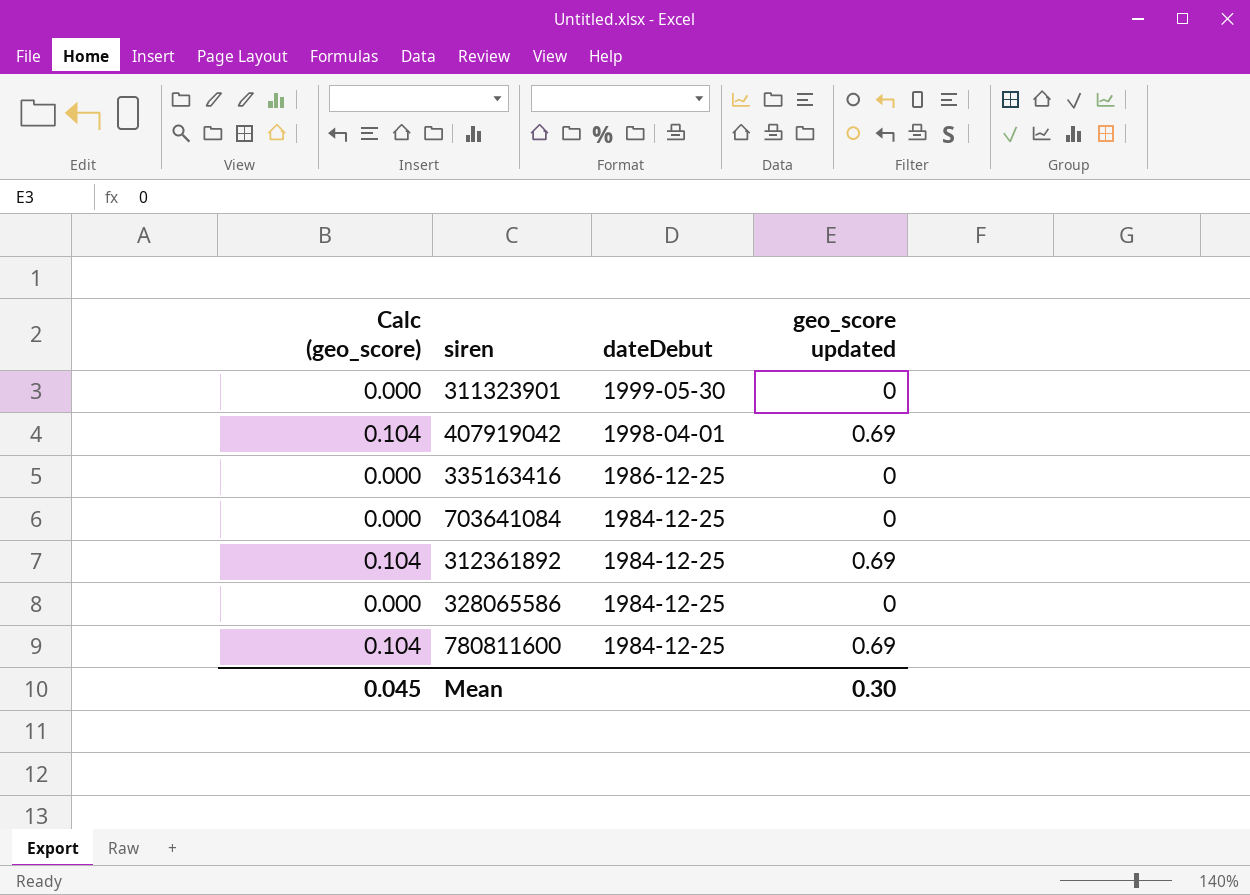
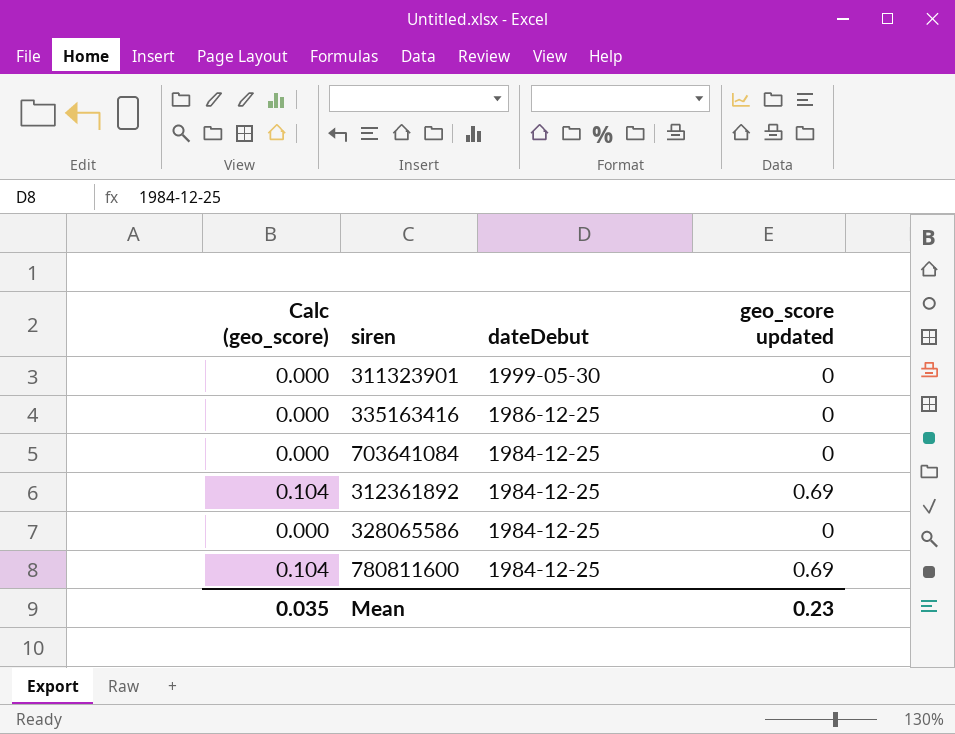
row 407919042: 0.104 | 1998-04-01 | 0.69 -> none
Mean | Calc (geo_score): 0.045 -> 0.035
Mean | geo_score updated: 0.30 -> 0.23

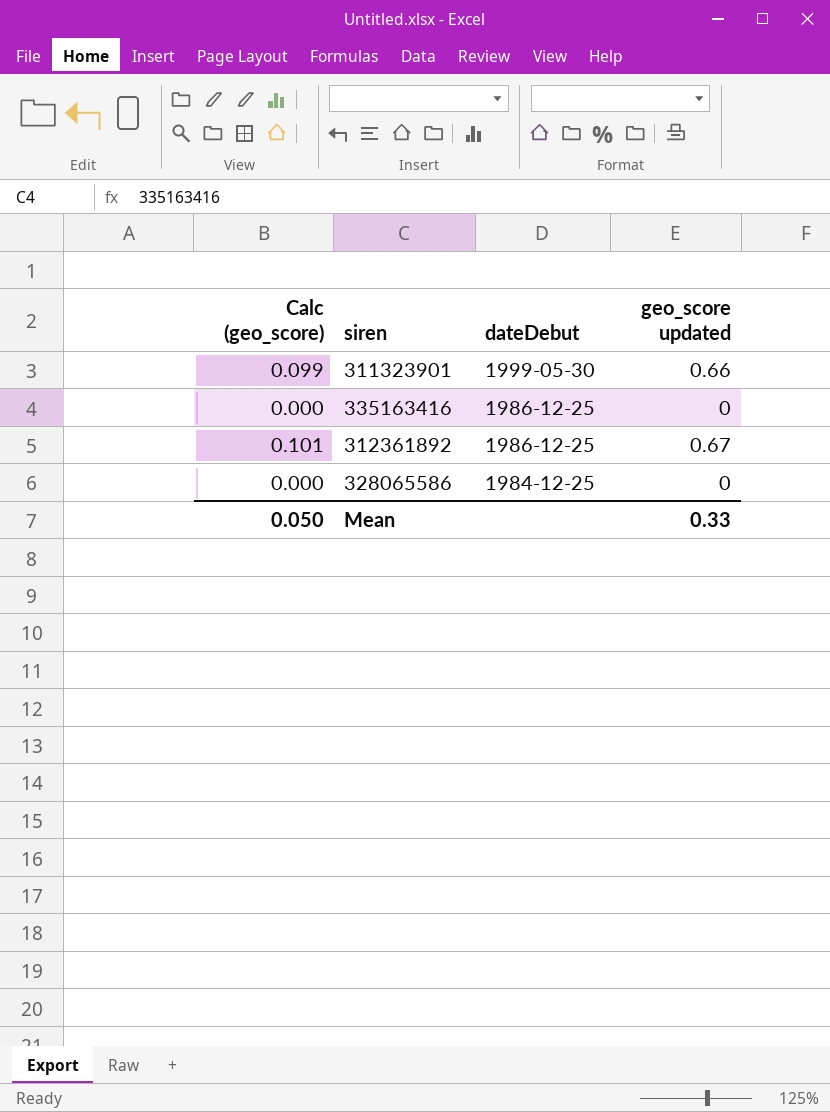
row 703641084: 0.000 | 1984-12-25 | 0 -> none
row 780811600: 0.104 | 1984-12-25 | 0.69 -> none
311323901 | Calc (geo_score): 0.000 -> 0.099
311323901 | geo_score updated: 0 -> 0.66
312361892 | Calc (geo_score): 0.104 -> 0.101
312361892 | dateDebut: 1984-12-25 -> 1986-12-25
312361892 | geo_score updated: 0.69 -> 0.67
Mean | Calc (geo_score): 0.035 -> 0.050
Mean | geo_score updated: 0.23 -> 0.33

